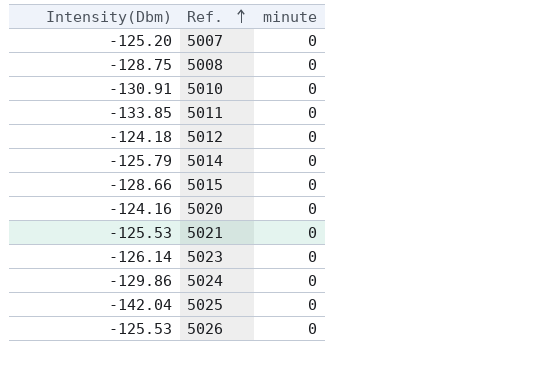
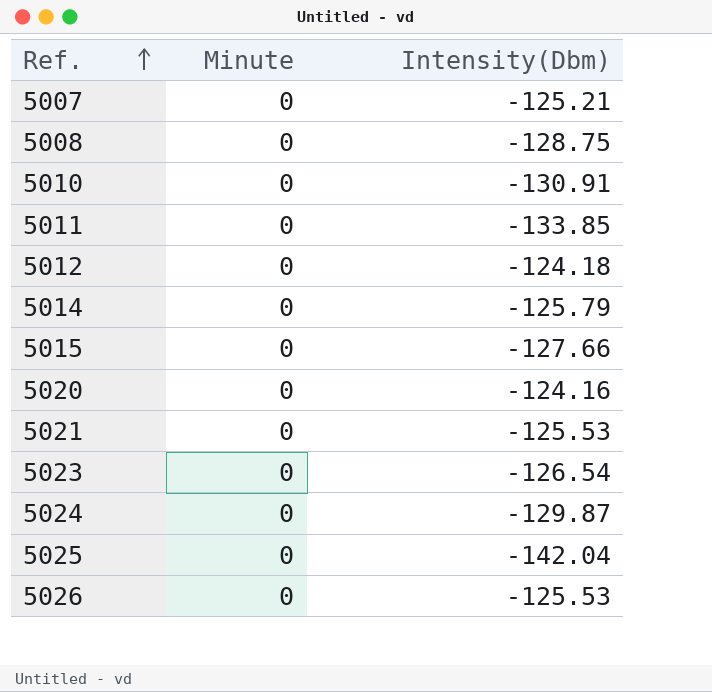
column name: minute -> Minute
column Intensity(Dbm) | position: 1 -> 3
5007 | Intensity(Dbm): -125.20 -> -125.21
5015 | Intensity(Dbm): -128.66 -> -127.66
5023 | Intensity(Dbm): -126.14 -> -126.54
5024 | Intensity(Dbm): -129.86 -> -129.87

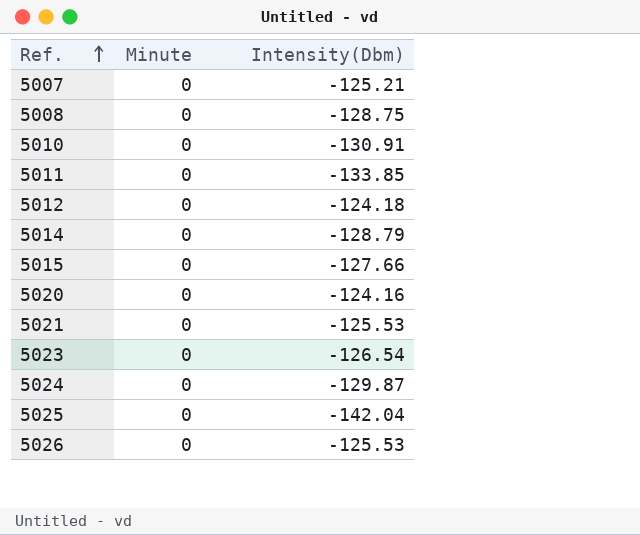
5014 | Intensity(Dbm): -125.79 -> -128.79

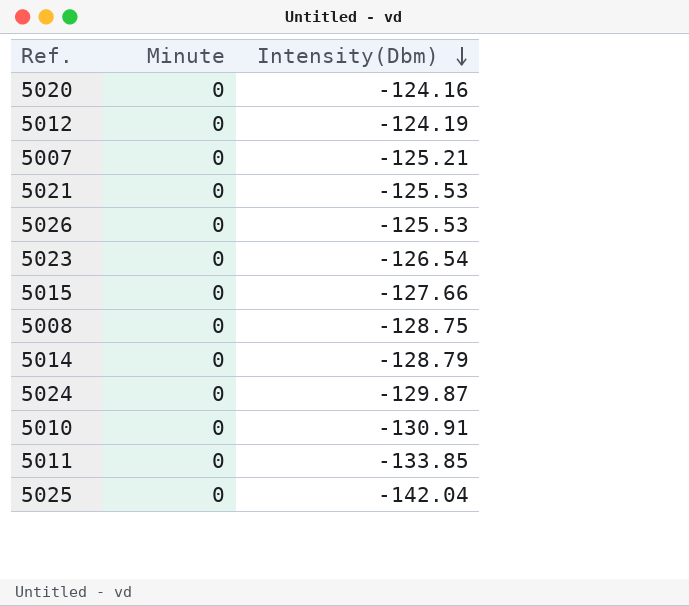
row order: Ref. ascending -> Intensity(Dbm) descending
5012 | Intensity(Dbm): -124.18 -> -124.19

